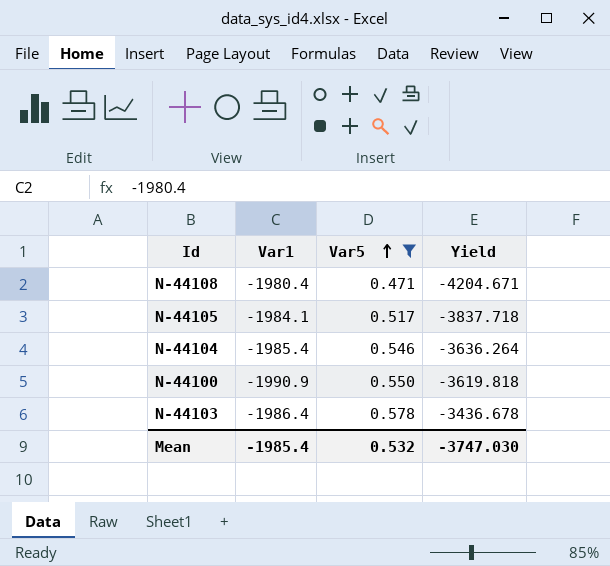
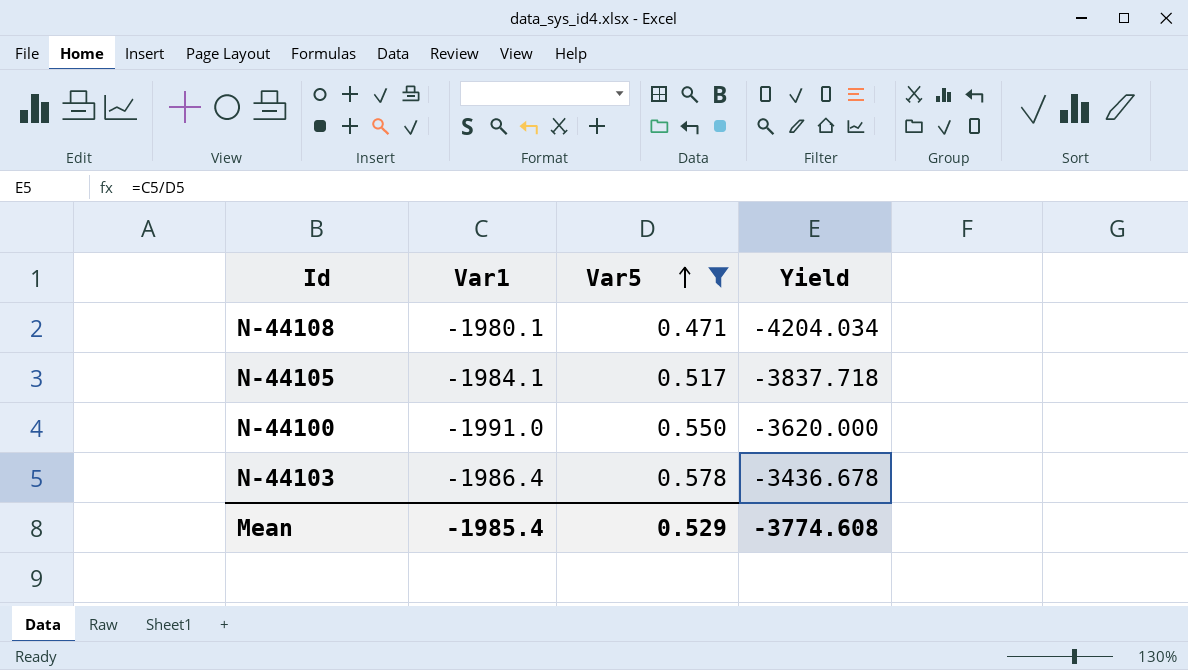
row N-44104: -1985.4 | 0.546 | -3636.264 -> none
N-44108 | Var1: -1980.4 -> -1980.1
N-44108 | Yield: -4204.671 -> -4204.034
N-44100 | Var1: -1990.9 -> -1991.0
N-44100 | Yield: -3619.818 -> -3620.000
Mean | Var5: 0.532 -> 0.529
Mean | Yield: -3747.030 -> -3774.608

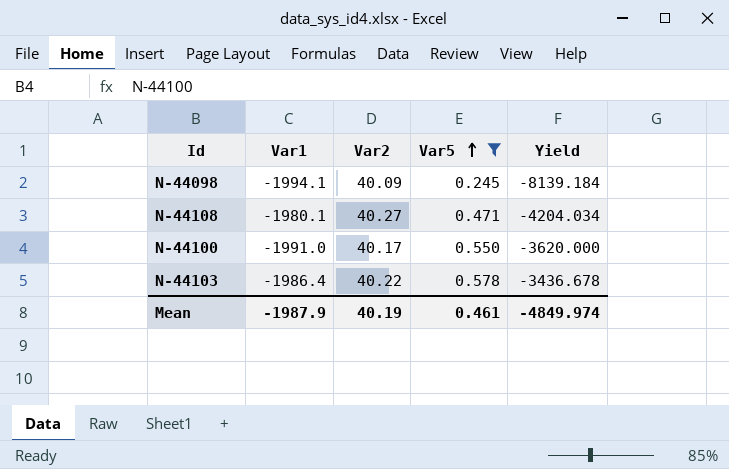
column Var2 | position: none -> 3
row N-44105: -1984.1 | 0.517 | -3837.718 -> none
row N-44098: none -> -1994.1 | 40.09 | 0.245 | -8139.184
Mean | Var1: -1985.4 -> -1987.9
Mean | Var5: 0.529 -> 0.461
Mean | Yield: -3774.608 -> -4849.974

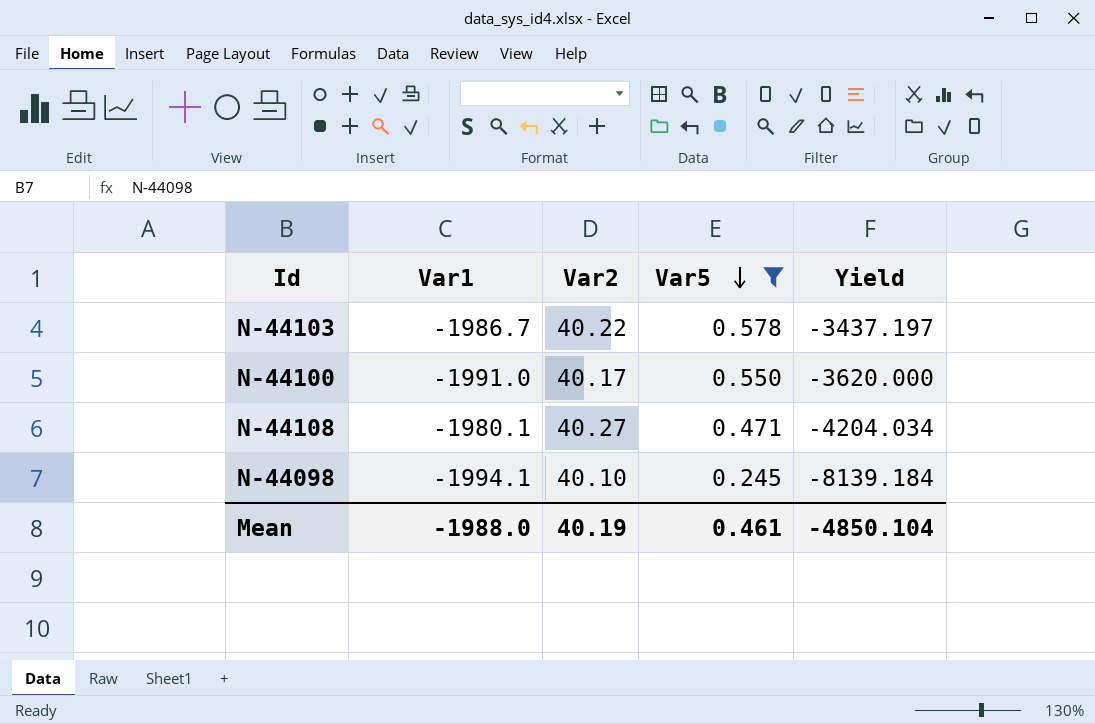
row order: Var5 ascending -> Var5 descending
N-44103 | Var1: -1986.4 -> -1986.7
N-44103 | Yield: -3436.678 -> -3437.197
N-44098 | Var2: 40.09 -> 40.10
Mean | Var1: -1987.9 -> -1988.0
Mean | Yield: -4849.974 -> -4850.104

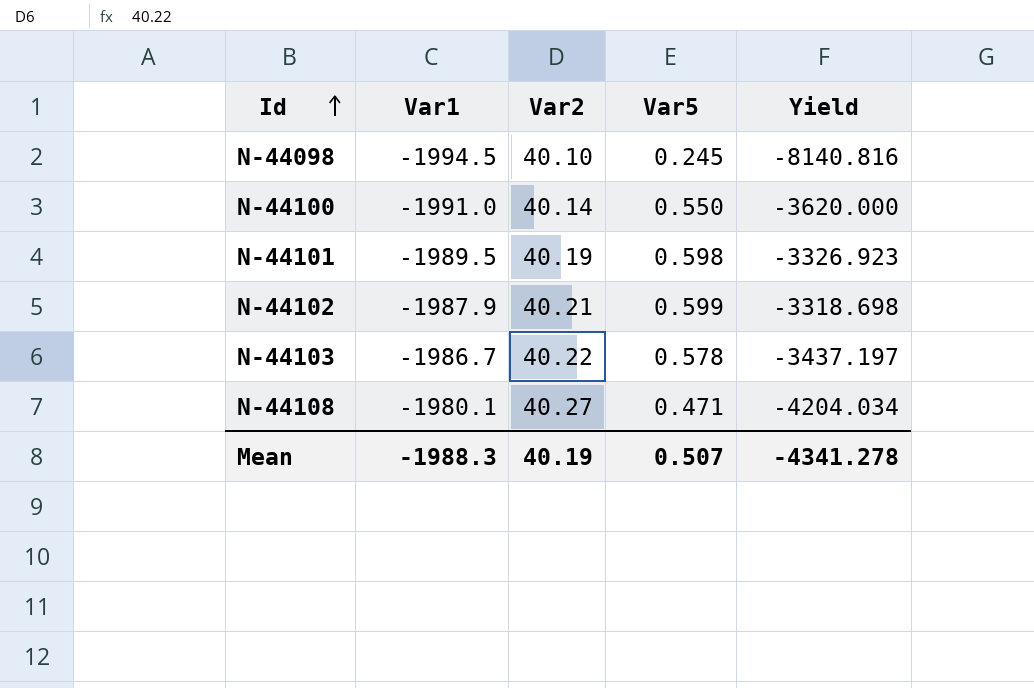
filter: Var5 <= 0.578 -> none
row order: Var5 descending -> Id ascending
N-44098 | Var1: -1994.1 -> -1994.5
N-44098 | Yield: -8139.184 -> -8140.816
N-44100 | Var2: 40.17 -> 40.14
Mean | Var1: -1988.0 -> -1988.3
Mean | Var5: 0.461 -> 0.507
Mean | Yield: -4850.104 -> -4341.278

